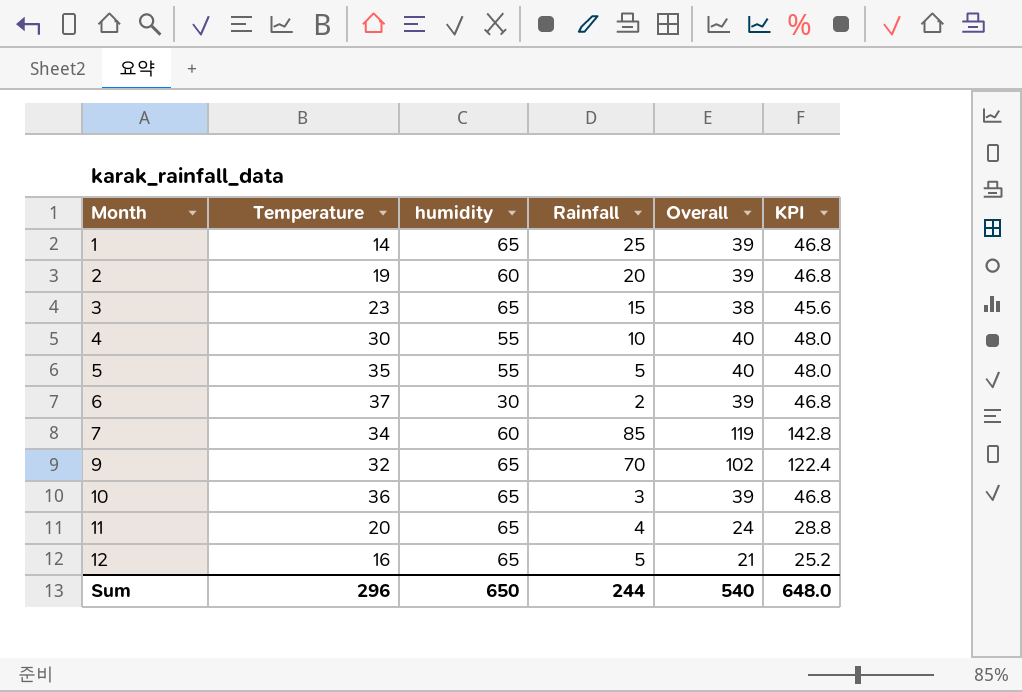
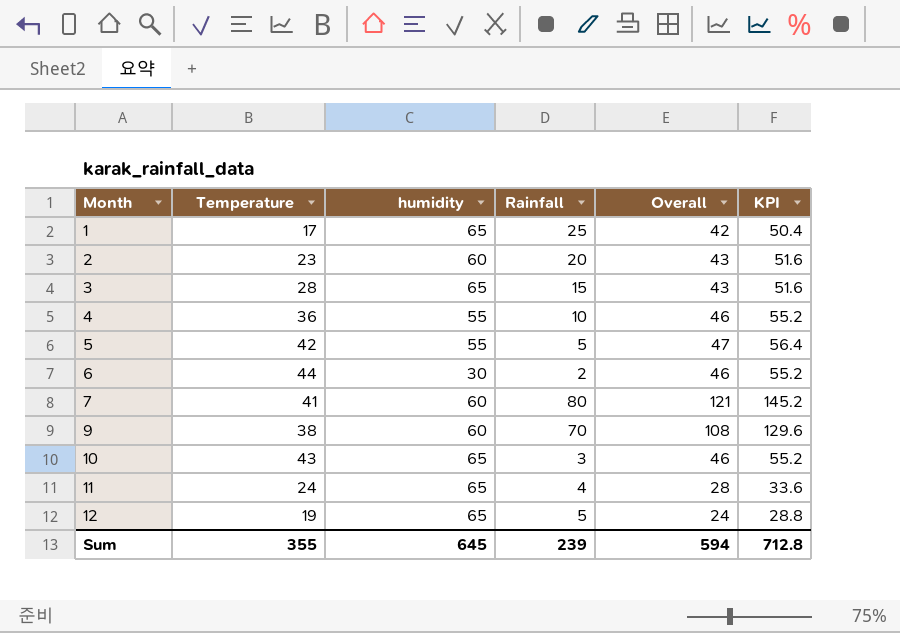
1 | Temperature: 14 -> 17
1 | Overall: 39 -> 42
1 | KPI: 46.8 -> 50.4
2 | Temperature: 19 -> 23
2 | Overall: 39 -> 43
2 | KPI: 46.8 -> 51.6
3 | Temperature: 23 -> 28
3 | Overall: 38 -> 43
3 | KPI: 45.6 -> 51.6
4 | Temperature: 30 -> 36
4 | Overall: 40 -> 46
4 | KPI: 48.0 -> 55.2
5 | Temperature: 35 -> 42
5 | Overall: 40 -> 47
5 | KPI: 48.0 -> 56.4
6 | Temperature: 37 -> 44
6 | Overall: 39 -> 46
6 | KPI: 46.8 -> 55.2
7 | Temperature: 34 -> 41
7 | Rainfall: 85 -> 80
7 | Overall: 119 -> 121
7 | KPI: 142.8 -> 145.2
9 | Temperature: 32 -> 38
9 | humidity: 65 -> 60
9 | Overall: 102 -> 108
9 | KPI: 122.4 -> 129.6
10 | Temperature: 36 -> 43
10 | Overall: 39 -> 46
10 | KPI: 46.8 -> 55.2
11 | Temperature: 20 -> 24
11 | Overall: 24 -> 28
11 | KPI: 28.8 -> 33.6
12 | Temperature: 16 -> 19
12 | Overall: 21 -> 24
12 | KPI: 25.2 -> 28.8
Sum | Temperature: 296 -> 355
Sum | humidity: 650 -> 645
Sum | Rainfall: 244 -> 239
Sum | Overall: 540 -> 594
Sum | KPI: 648.0 -> 712.8

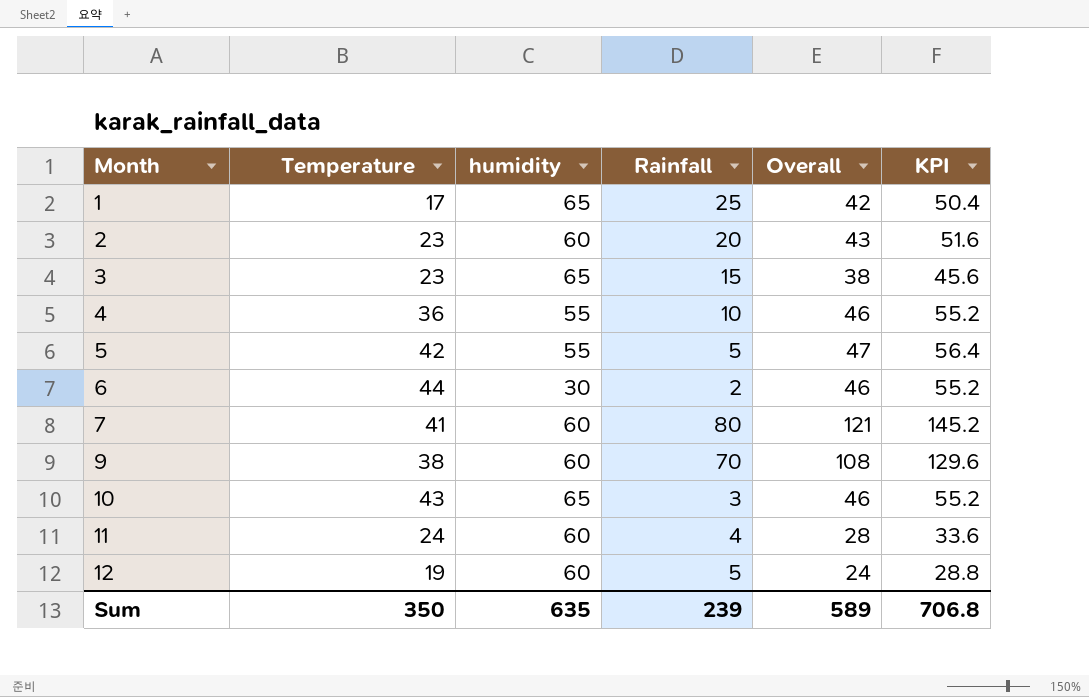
3 | Temperature: 28 -> 23
3 | Overall: 43 -> 38
3 | KPI: 51.6 -> 45.6
11 | humidity: 65 -> 60
12 | humidity: 65 -> 60
Sum | Temperature: 355 -> 350
Sum | humidity: 645 -> 635
Sum | Overall: 594 -> 589
Sum | KPI: 712.8 -> 706.8

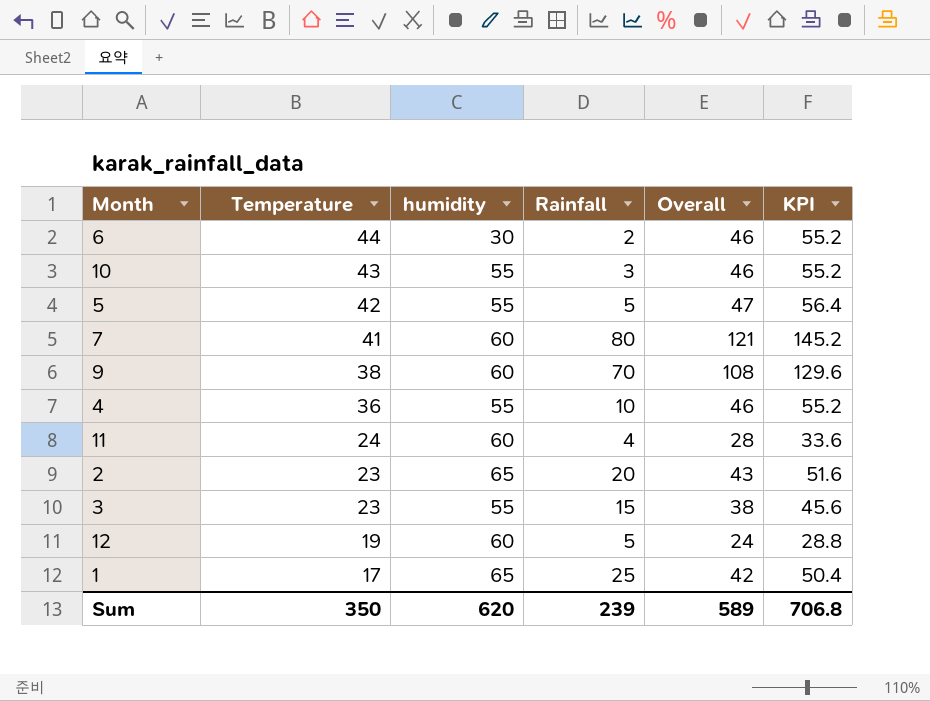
row order: Month ascending -> Temperature descending
10 | humidity: 65 -> 55
2 | humidity: 60 -> 65
3 | humidity: 65 -> 55
Sum | humidity: 635 -> 620

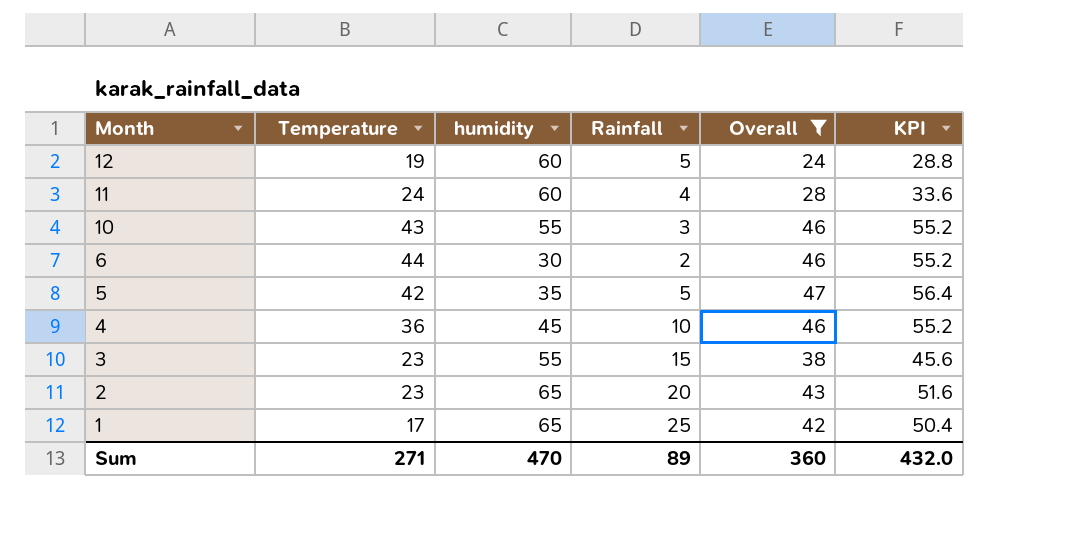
filter: none -> Overall <= 47
row order: Temperature descending -> Month descending
5 | humidity: 55 -> 35
4 | humidity: 55 -> 45
Sum | Temperature: 350 -> 271
Sum | humidity: 620 -> 470
Sum | Rainfall: 239 -> 89
Sum | Overall: 589 -> 360
Sum | KPI: 706.8 -> 432.0

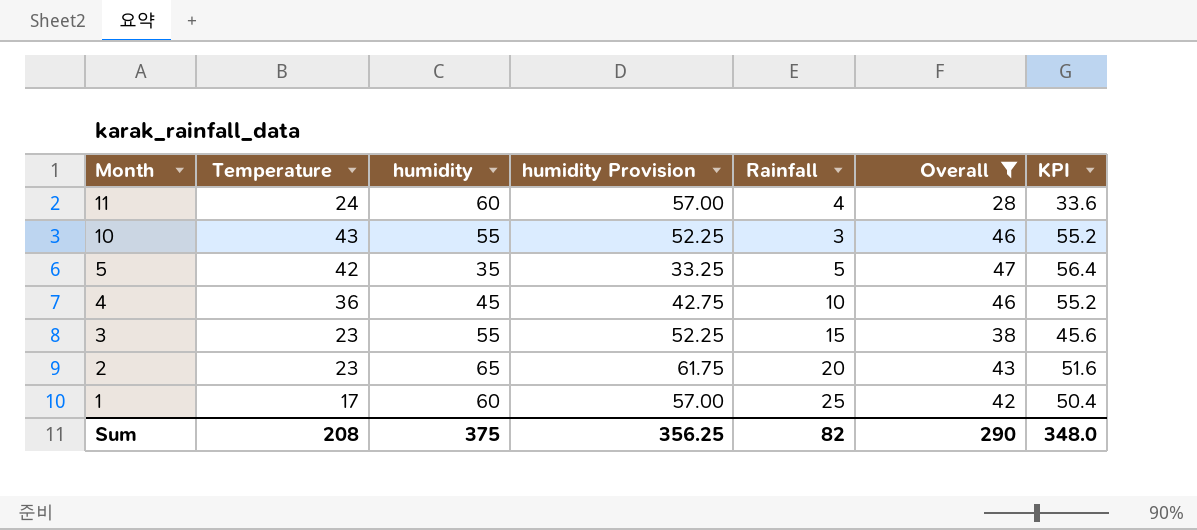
column humidity Provision | formula: none -> [humidity] * 0.95
row 12: 19 | 60 | 5 | 24 | 28.8 -> none
row 6: 44 | 30 | 2 | 46 | 55.2 -> none
1 | humidity: 65 -> 60
Sum | Temperature: 271 -> 208
Sum | humidity: 470 -> 375
Sum | Rainfall: 89 -> 82
Sum | Overall: 360 -> 290
Sum | KPI: 432.0 -> 348.0

